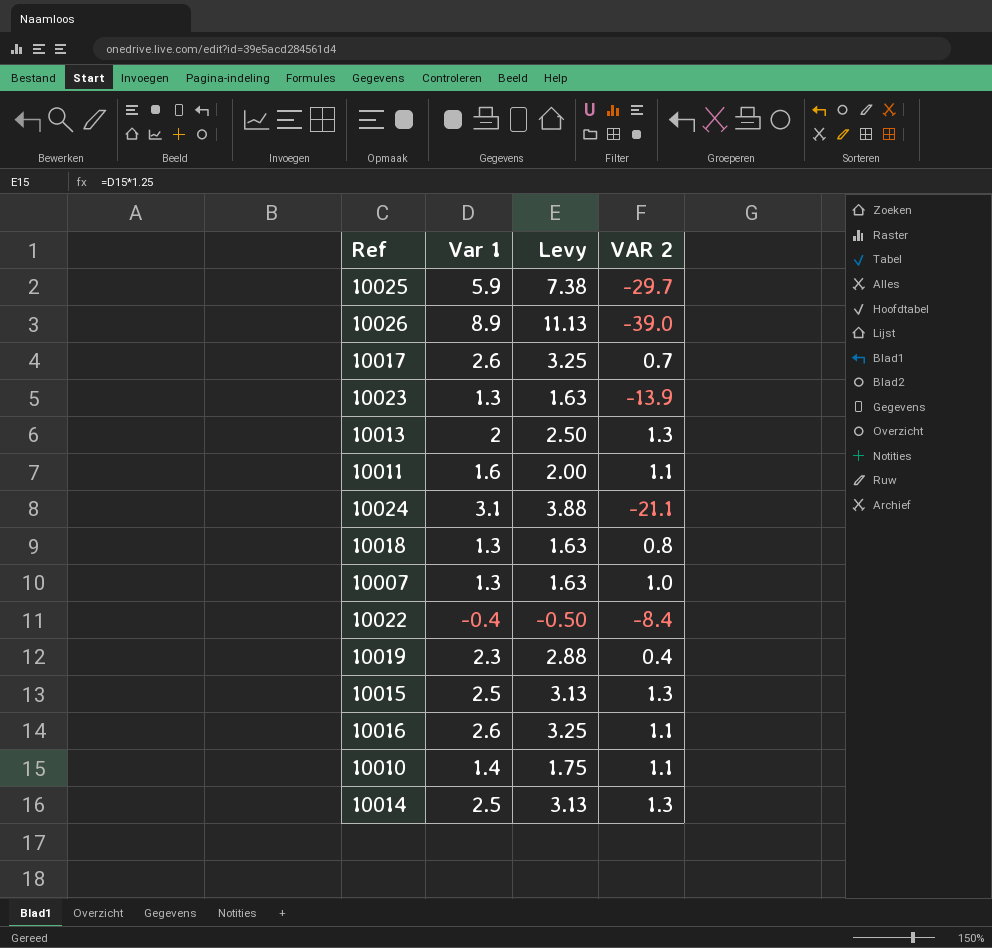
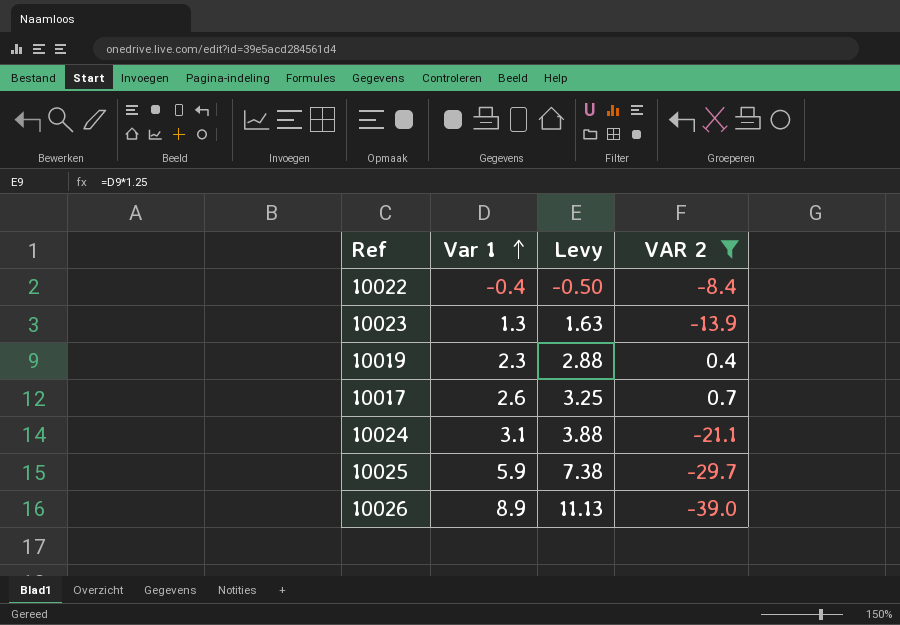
filter: none -> VAR 2 <= 0.7
row order: none -> Var 1 ascending

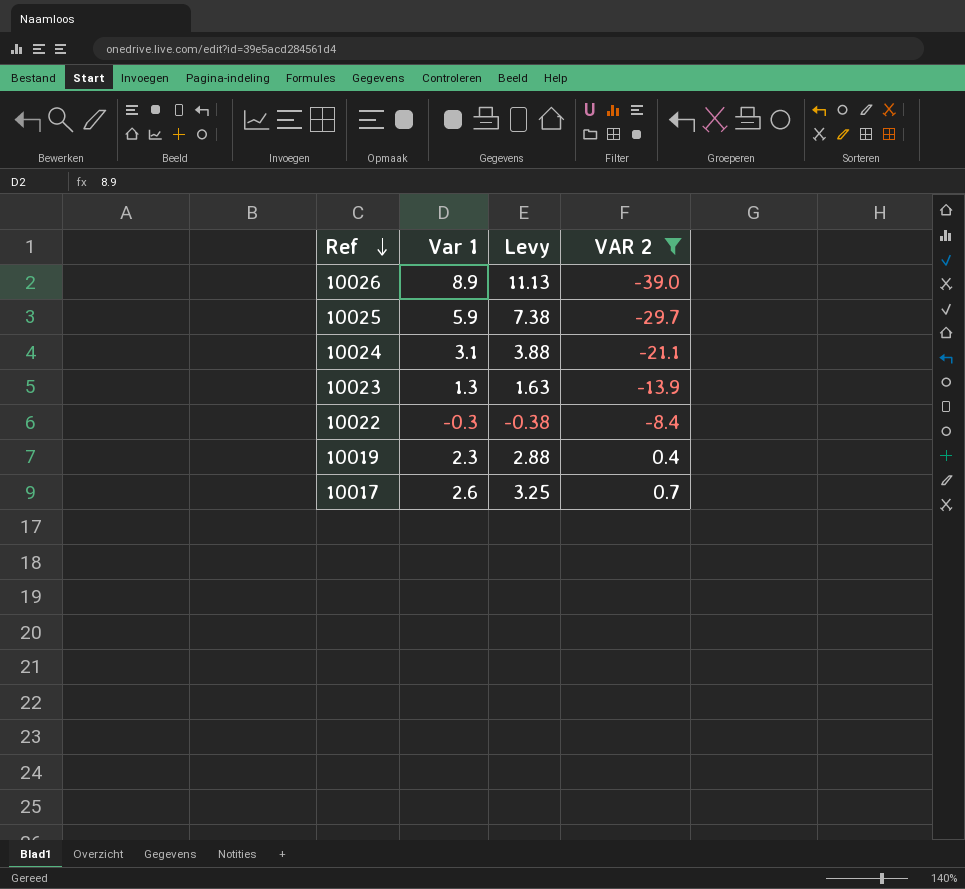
row order: Var 1 ascending -> Ref descending
10022 | Var 1: -0.4 -> -0.3
10022 | Levy: -0.50 -> -0.38

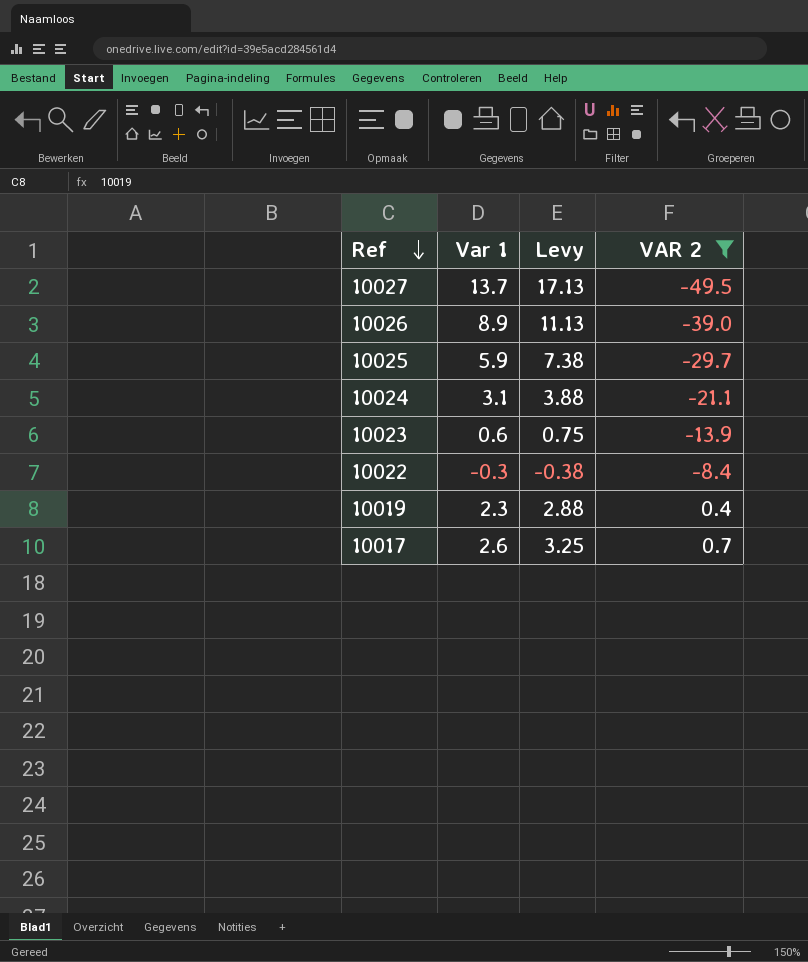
row 10027: none -> 13.7 | 17.13 | -49.5
10023 | Var 1: 1.3 -> 0.6
10023 | Levy: 1.63 -> 0.75

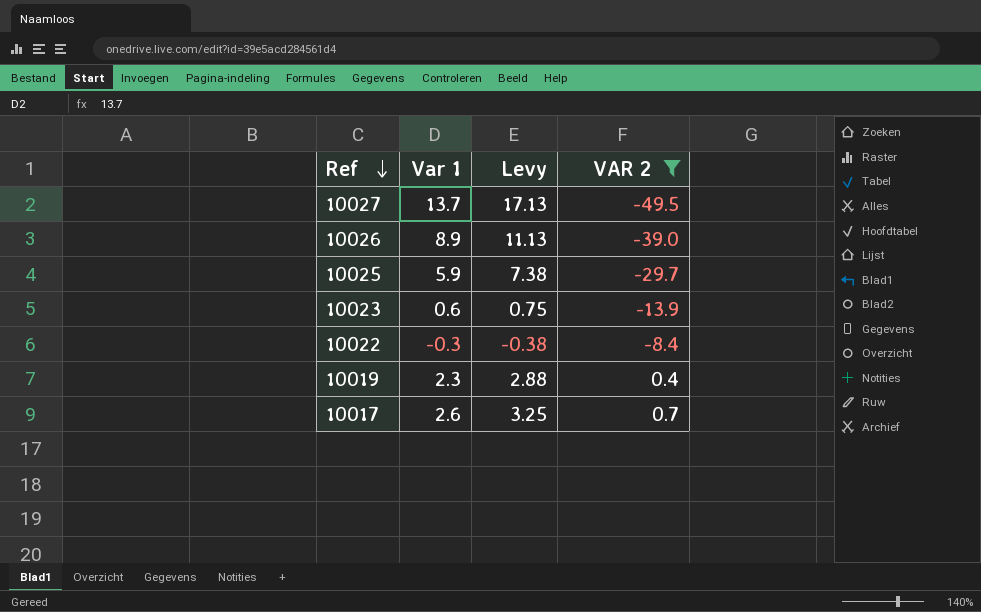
row 10024: 3.1 | 3.88 | -21.1 -> none

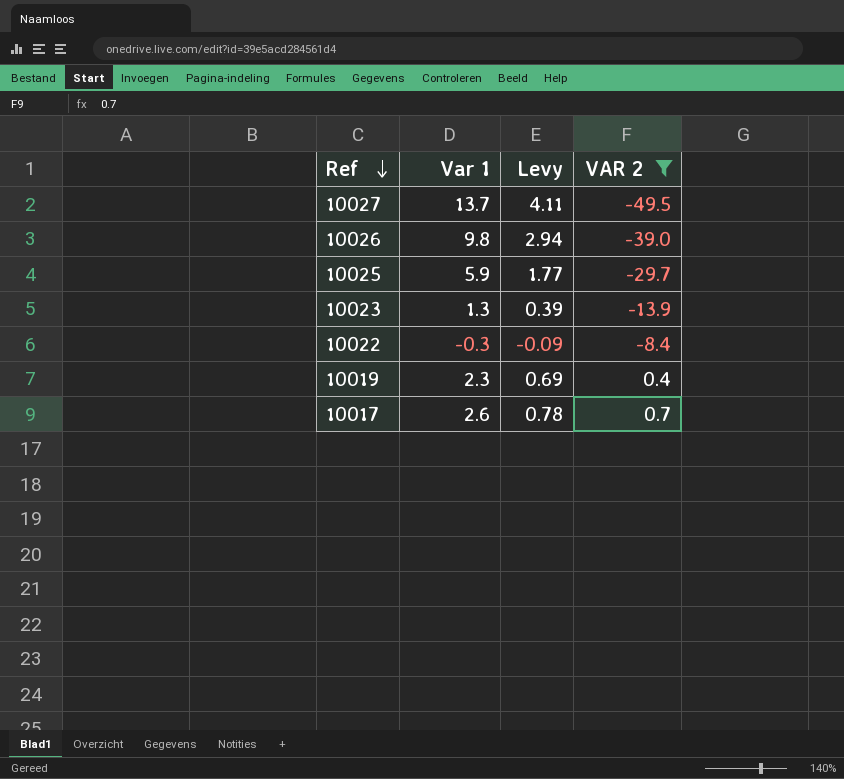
column Levy | formula: [Var 1] * 1.25 -> [Var 1] * 0.3
10026 | Var 1: 8.9 -> 9.8
10023 | Var 1: 0.6 -> 1.3

